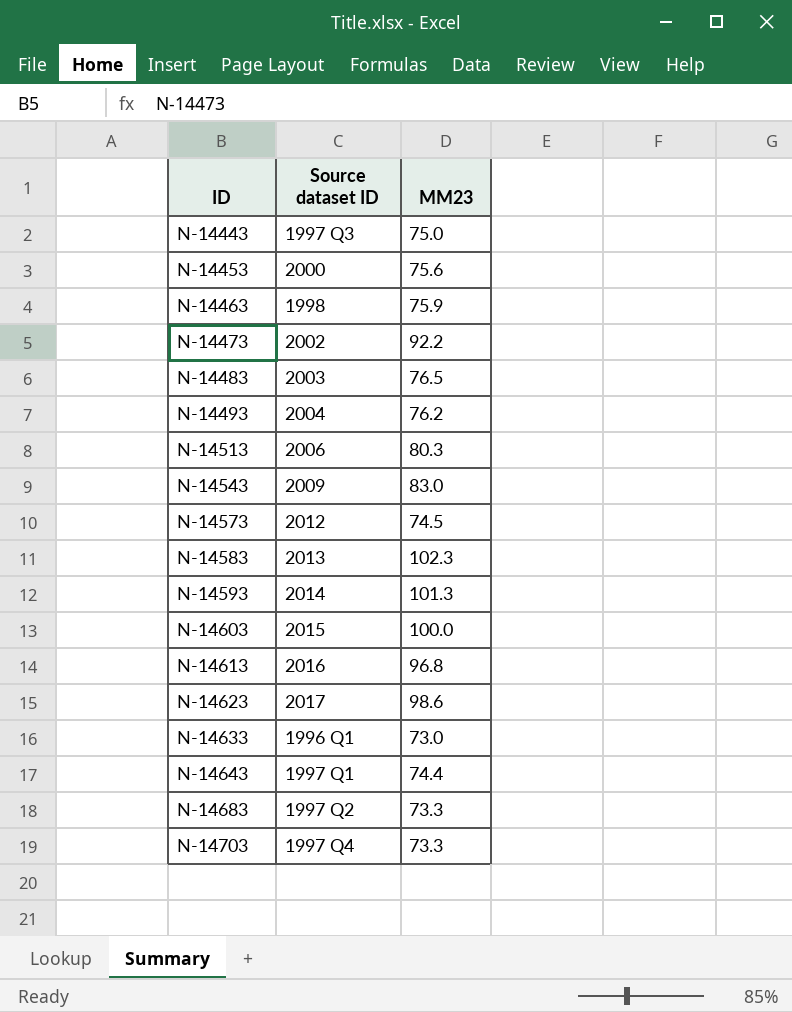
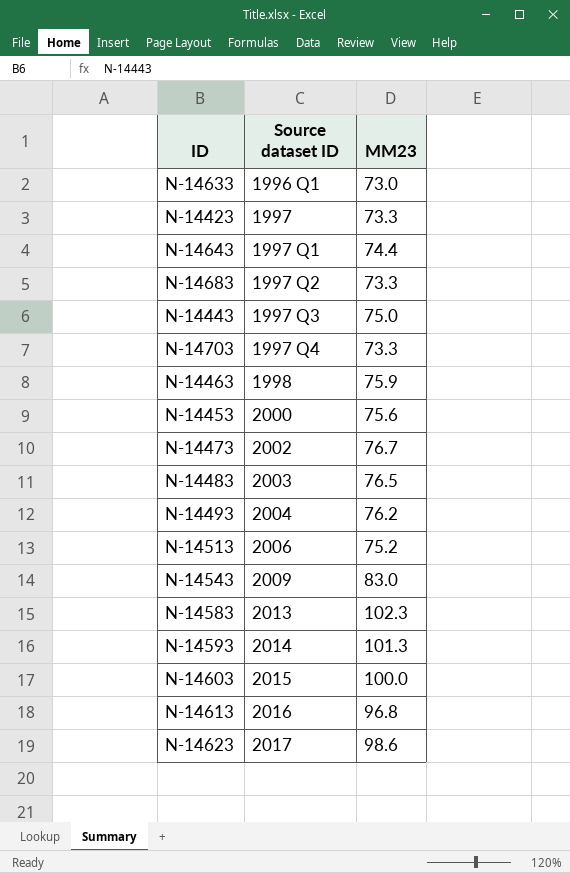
row order: ID ascending -> Source dataset ID ascending
row N-14573: 2012 | 74.5 -> none
row N-14423: none -> 1997 | 73.3
N-14473 | MM23: 92.2 -> 76.7
N-14513 | MM23: 80.3 -> 75.2

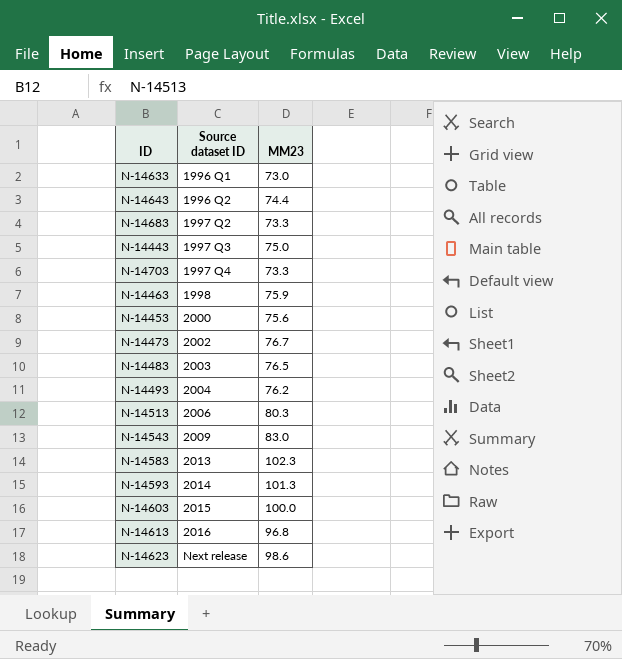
row N-14423: 1997 | 73.3 -> none
N-14643 | Source dataset ID: 1997 Q1 -> 1996 Q2
N-14513 | MM23: 75.2 -> 80.3
N-14623 | Source dataset ID: 2017 -> Next release

